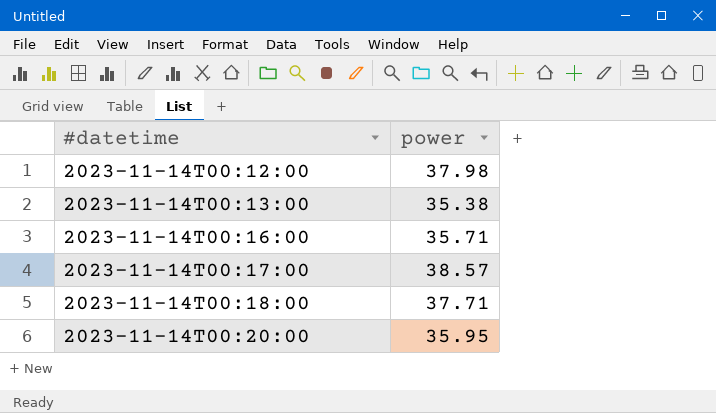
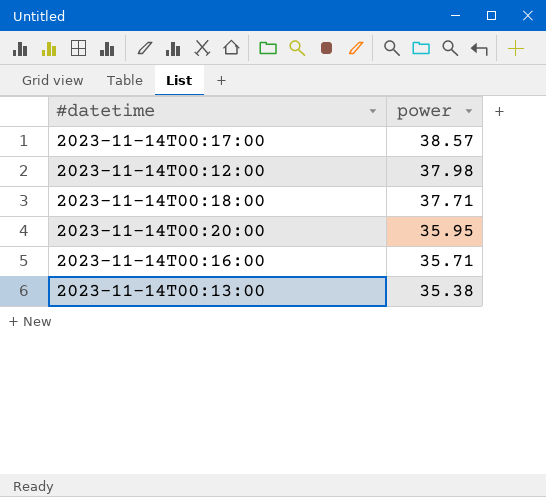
row order: #datetime ascending -> power descending

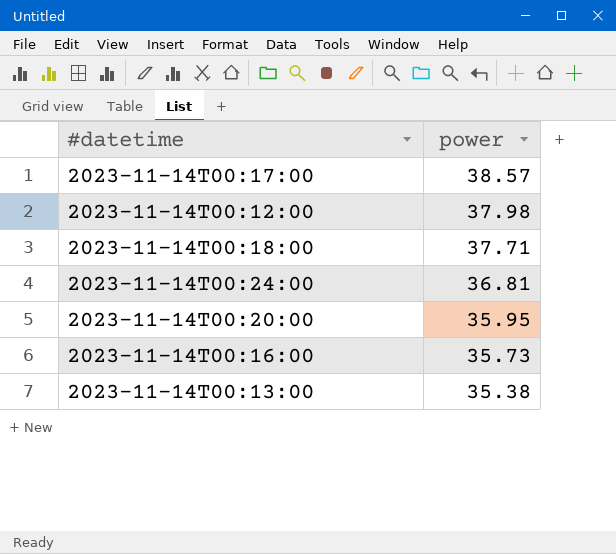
row 2023-11-14T00:24:00: none -> 36.81
2023-11-14T00:16:00 | power: 35.71 -> 35.73

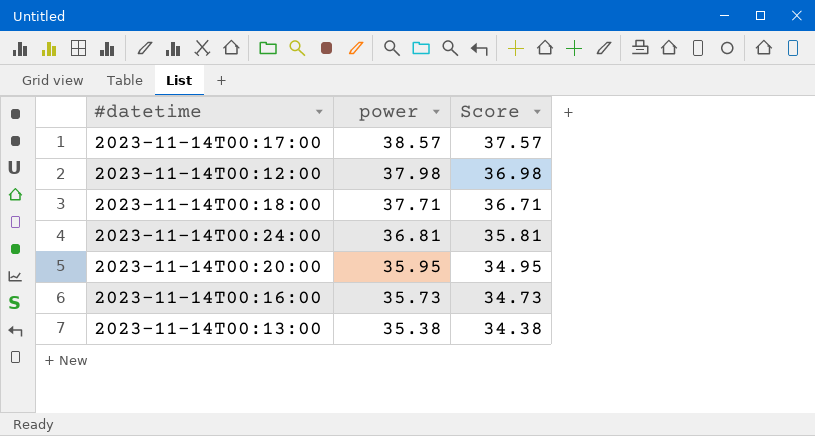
column Score | formula: none -> [power] - 1

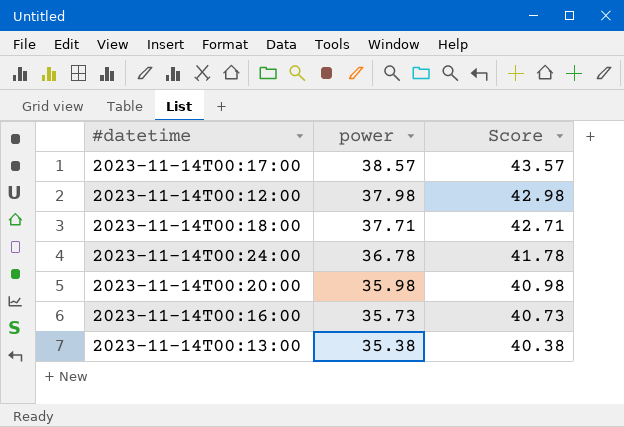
column Score | formula: [power] - 1 -> [power] + 5
2023-11-14T00:24:00 | power: 36.81 -> 36.78
2023-11-14T00:20:00 | power: 35.95 -> 35.98

